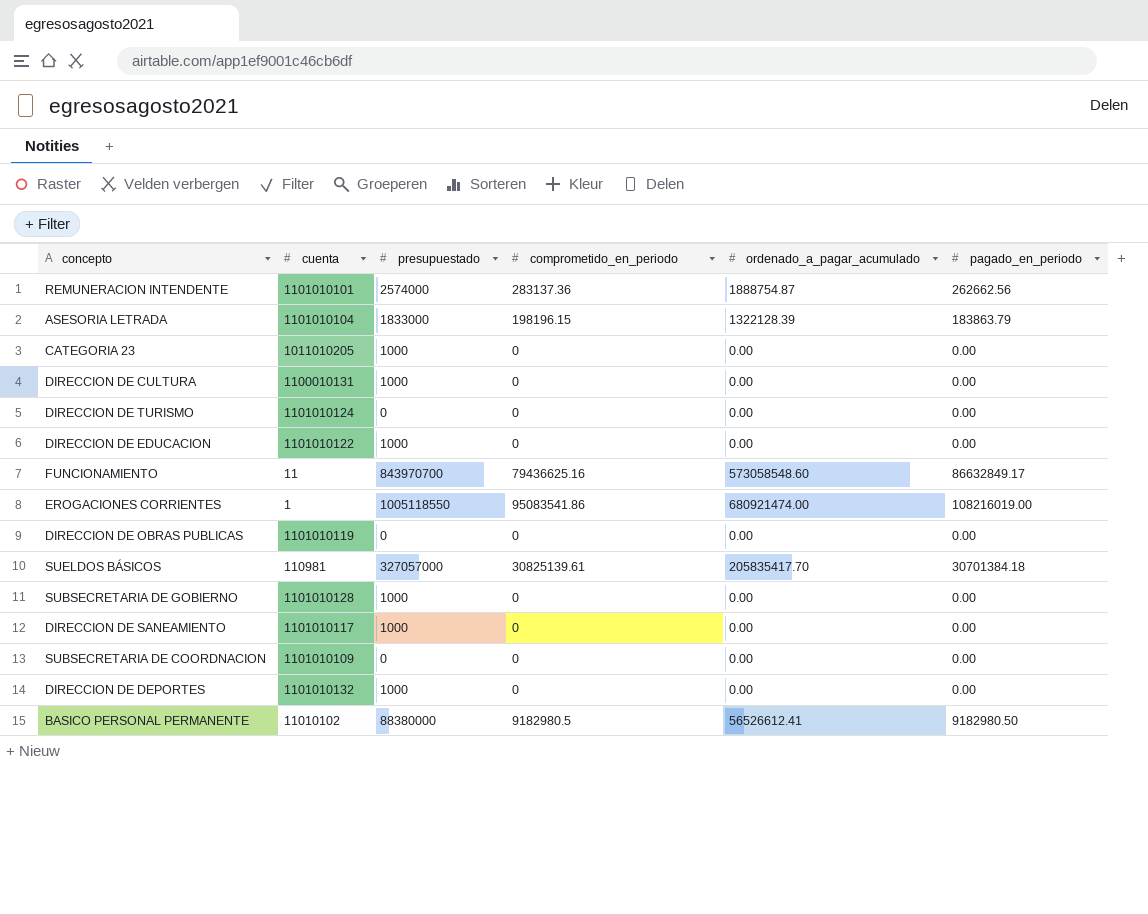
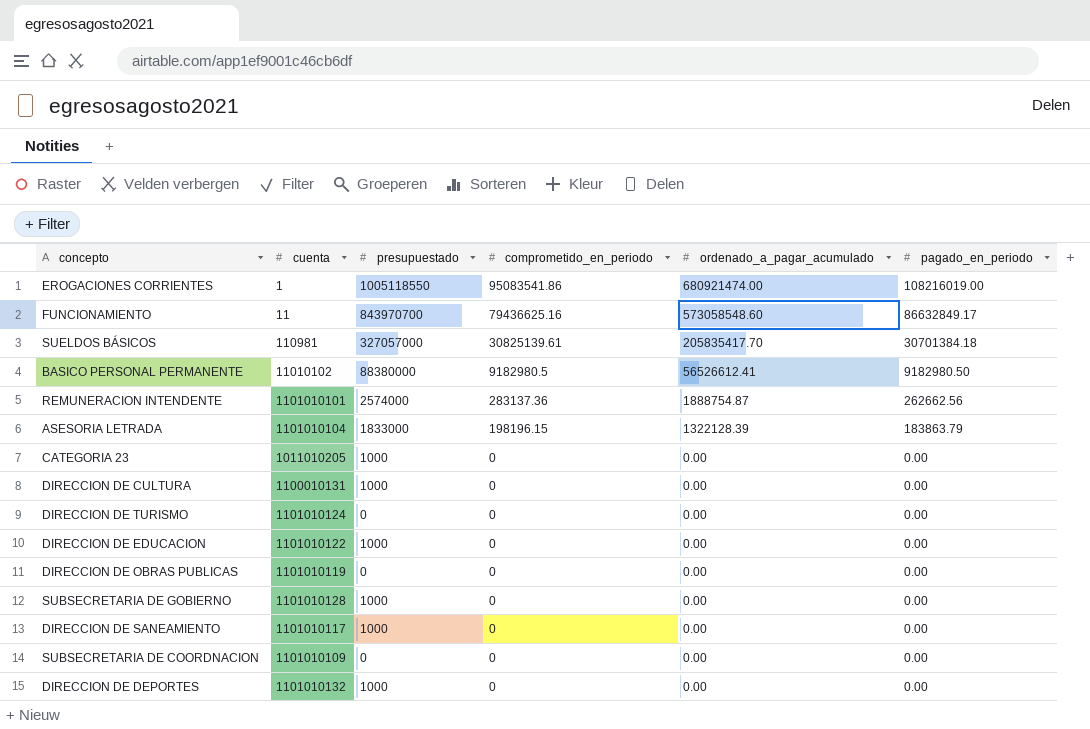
row order: none -> comprometido_en_periodo descending

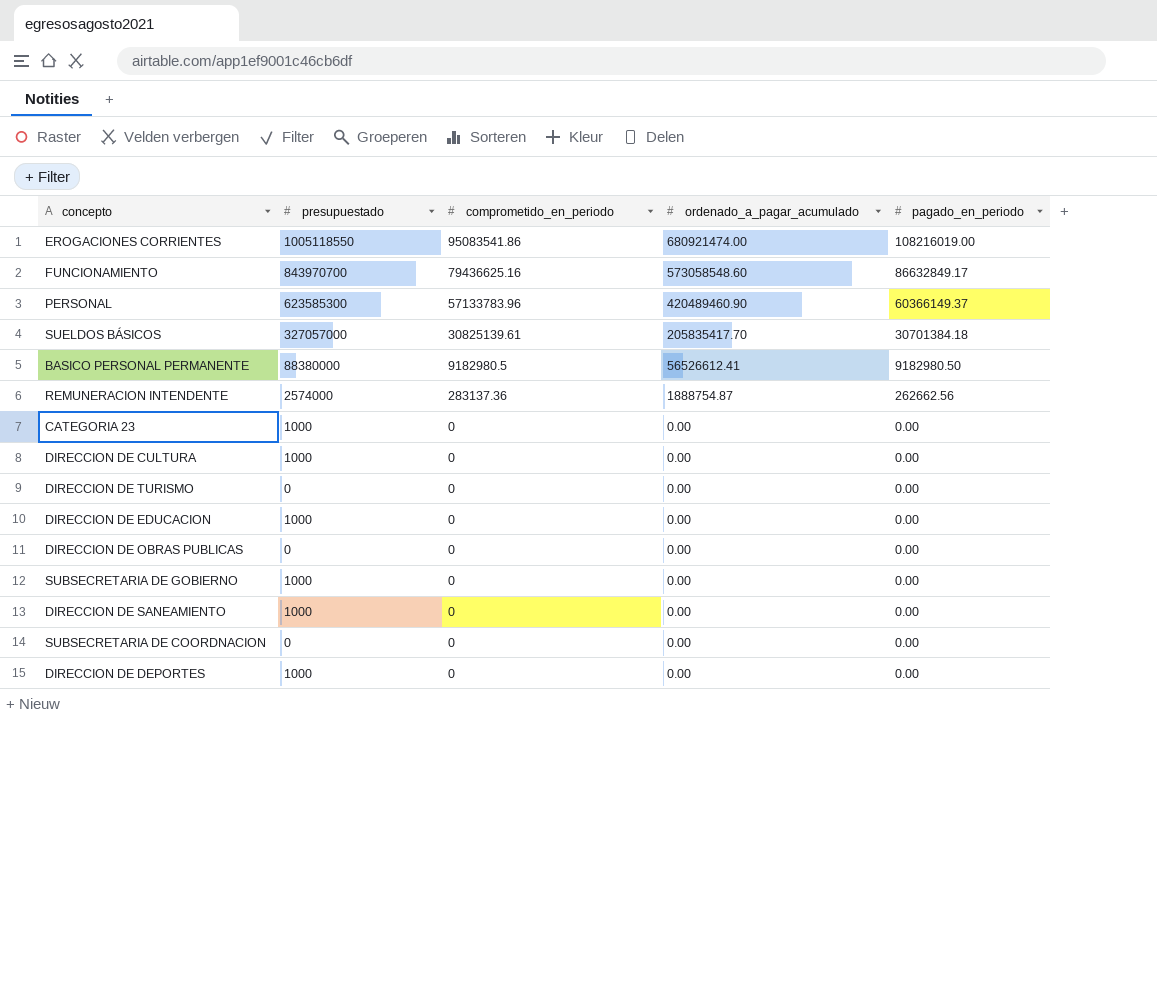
column cuenta | position: 2 -> none
row ASESORIA LETRADA: 1101010104 | 1833000 | 198196.15 | 1322128.39 | 183863.79 -> none
row PERSONAL: none -> 623585300 | 57133783.96 | 420489460.90 | 60366149.37

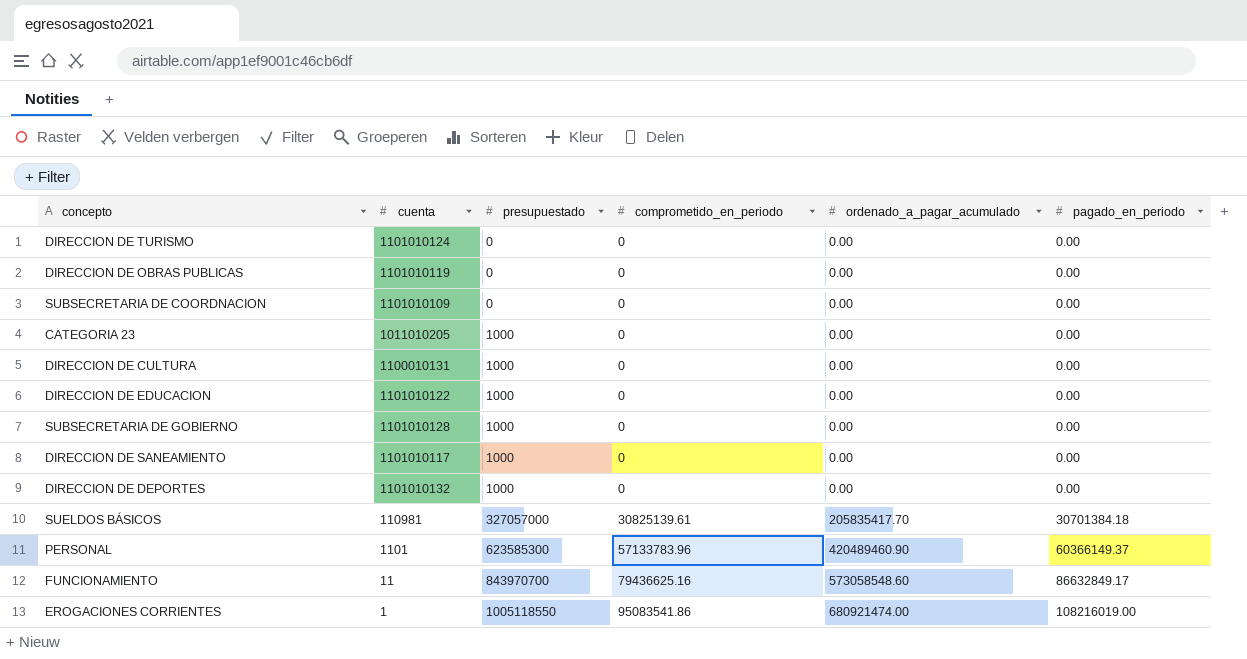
row order: comprometido_en_periodo descending -> presupuestado ascending
column cuenta | position: none -> 2
row BASICO PERSONAL PERMANENTE: 88380000 | 9182980.5 | 56526612.41 | 9182980.50 -> none
row REMUNERACION INTENDENTE: 2574000 | 283137.36 | 1888754.87 | 262662.56 -> none

